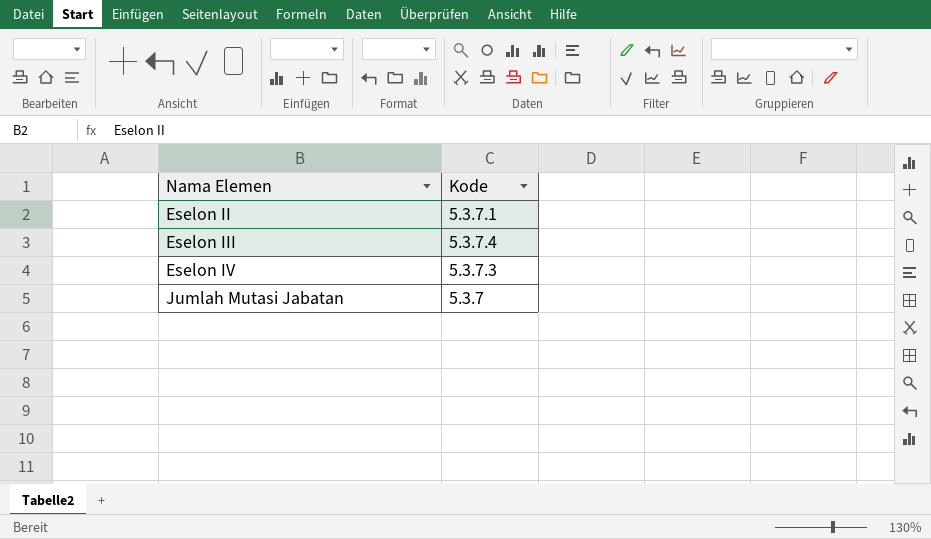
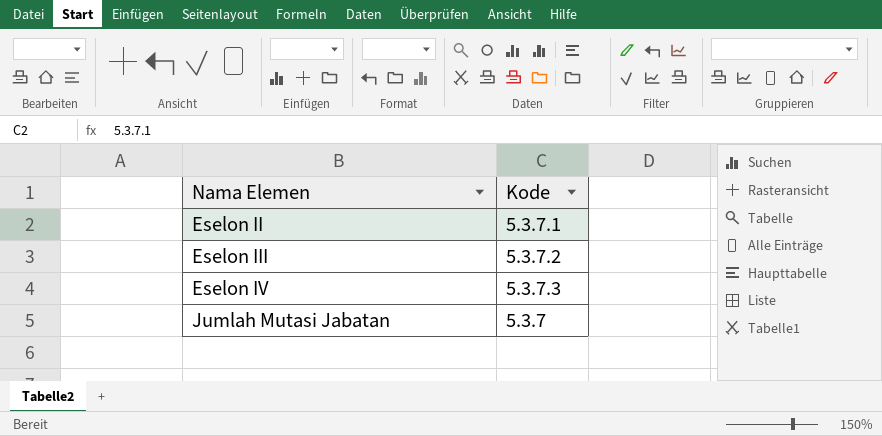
Eselon III | Kode: 5.3.7.4 -> 5.3.7.2

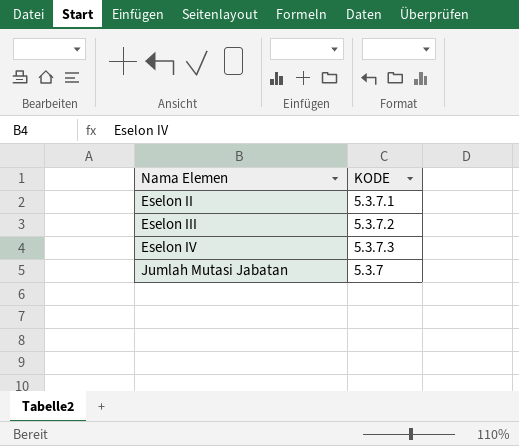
column name: Kode -> KODE

